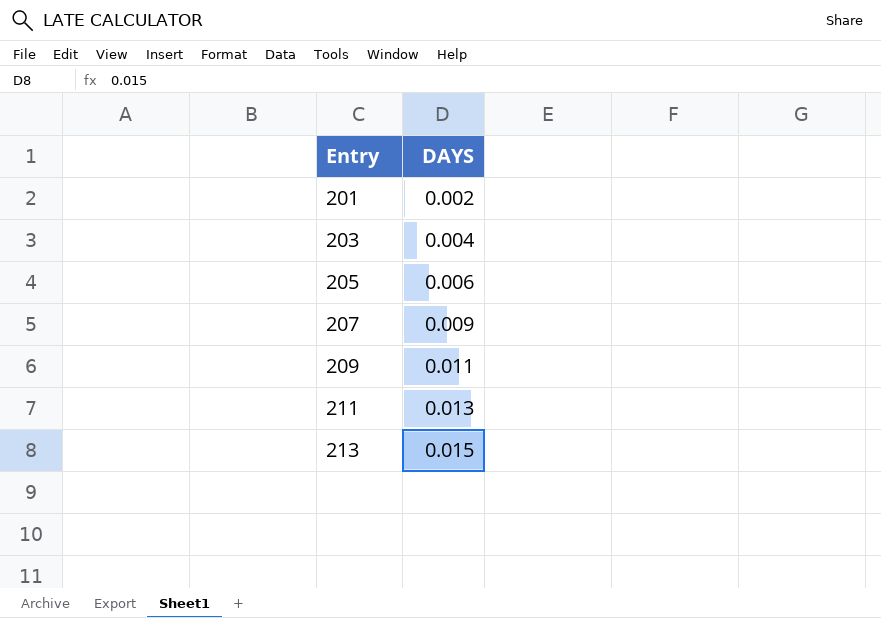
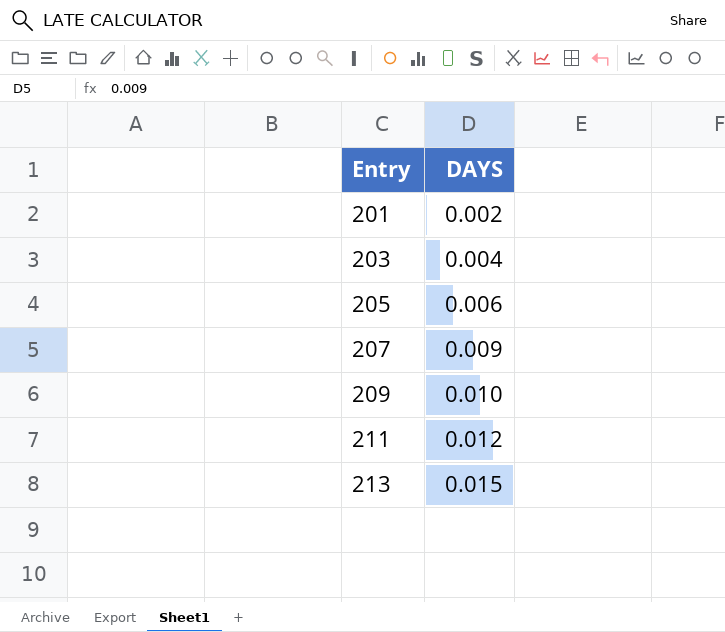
209 | DAYS: 0.011 -> 0.010
211 | DAYS: 0.013 -> 0.012

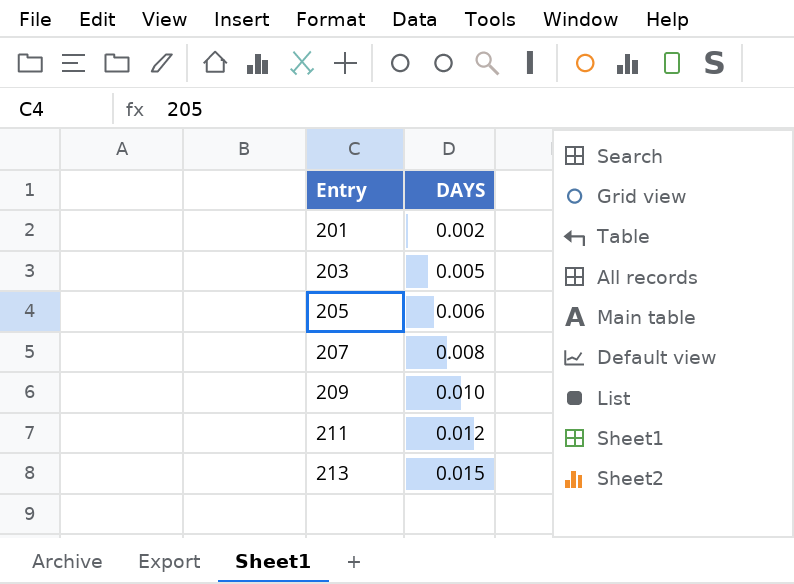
203 | DAYS: 0.004 -> 0.005
207 | DAYS: 0.009 -> 0.008

